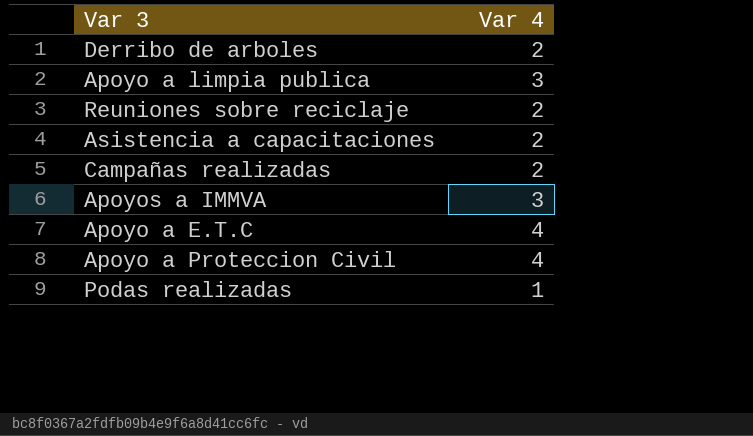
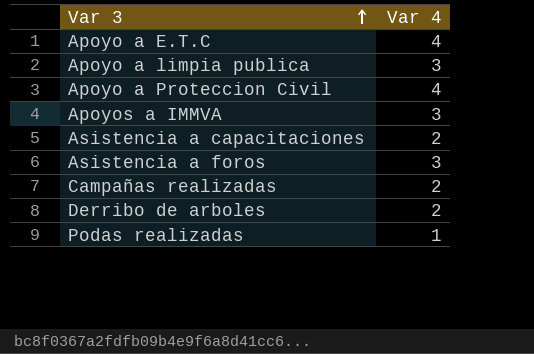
row order: none -> Var 3 ascending
row Reuniones sobre reciclaje: 2 -> none
row Asistencia a foros: none -> 3

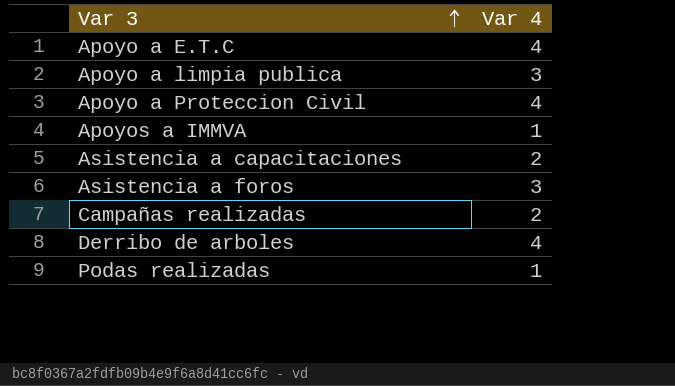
Apoyos a IMMVA | Var 4: 3 -> 1
Derribo de arboles | Var 4: 2 -> 4

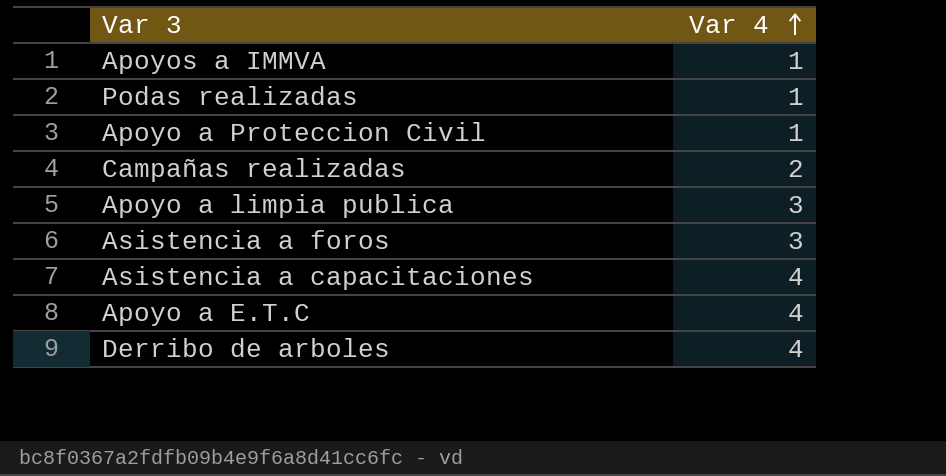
row order: Var 3 ascending -> Var 4 ascending
Apoyo a Proteccion Civil | Var 4: 4 -> 1
Asistencia a capacitaciones | Var 4: 2 -> 4

